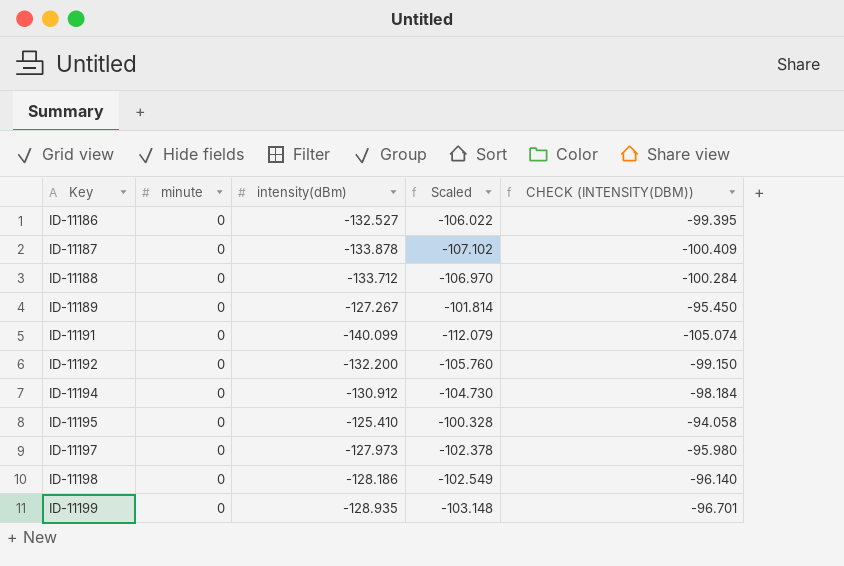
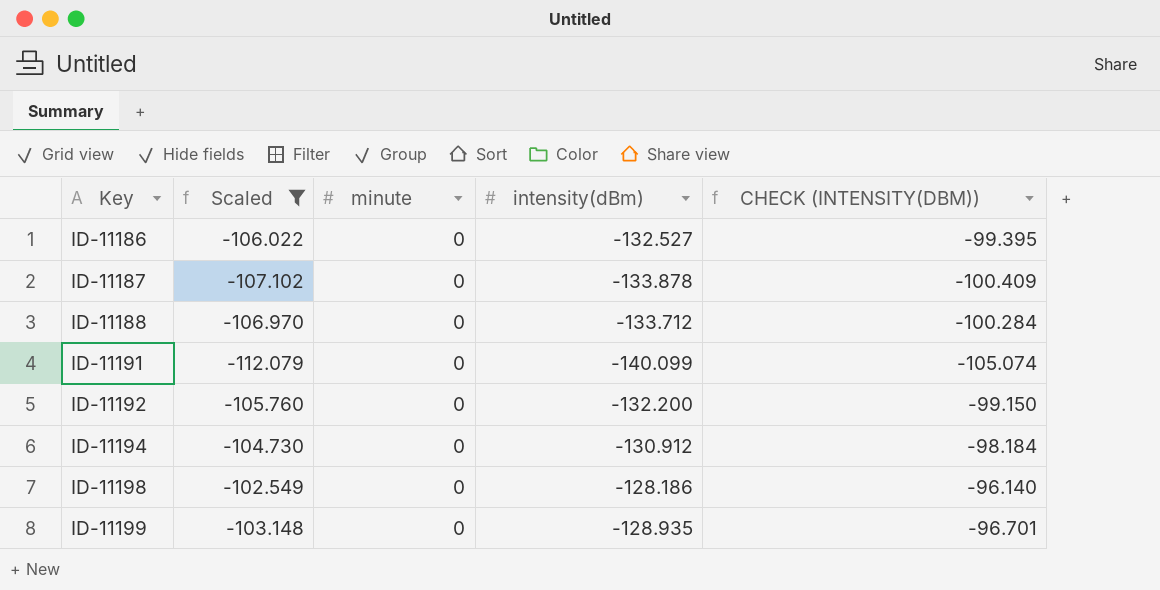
filter: none -> Scaled <= -102.549
column Scaled | position: 4 -> 2

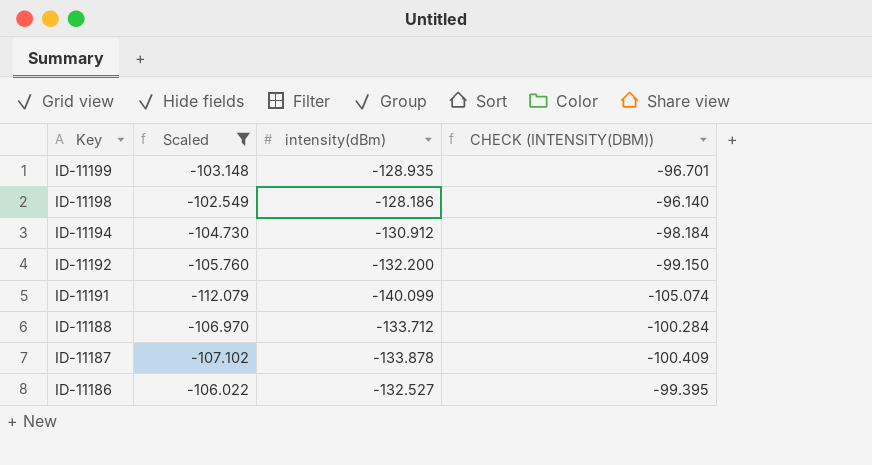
row order: Key ascending -> Key descending
column minute | position: 3 -> none

